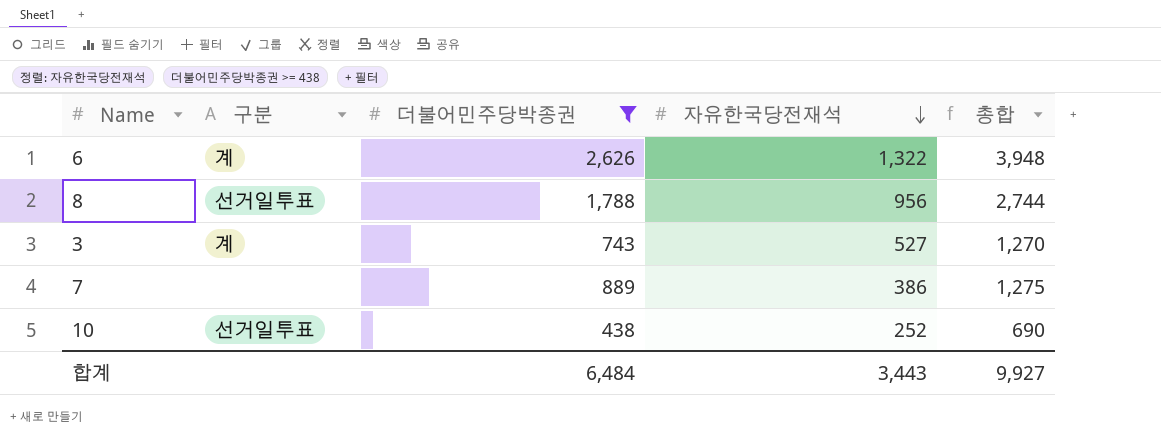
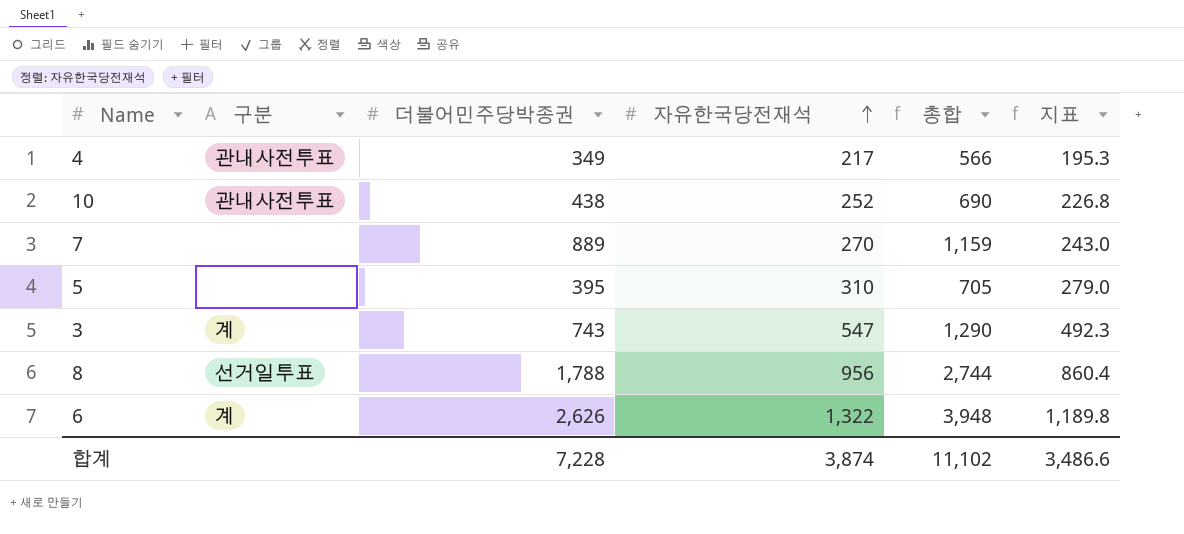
filter: 더불어민주당박종권 >= 438 -> none
row order: 자유한국당전재석 descending -> 자유한국당전재석 ascending
column 지표 | formula: none -> [자유한국당전재석] * 0.9
10 | 구분: 선거일투표 -> 관내사전투표
7 | 자유한국당전재석: 386 -> 270
7 | 총합: 1,275 -> 1,159
3 | 자유한국당전재석: 527 -> 547
3 | 총합: 1,270 -> 1,290
합계 | 더불어민주당박종권: 6,484 -> 7,228
합계 | 자유한국당전재석: 3,443 -> 3,874
합계 | 총합: 9,927 -> 11,102

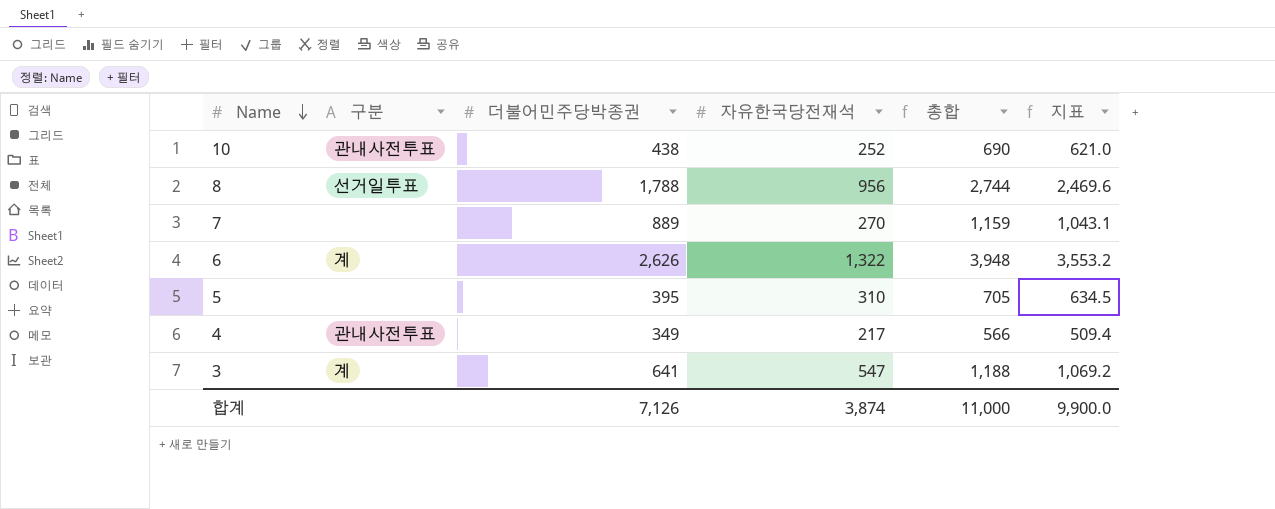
row order: 자유한국당전재석 ascending -> Name descending
column 지표 | formula: [자유한국당전재석] * 0.9 -> [총합] * 0.9
3 | 더불어민주당박종권: 743 -> 641
3 | 총합: 1,290 -> 1,188
합계 | 더불어민주당박종권: 7,228 -> 7,126
합계 | 총합: 11,102 -> 11,000
합계 | 지표: 3,486.6 -> 9,900.0

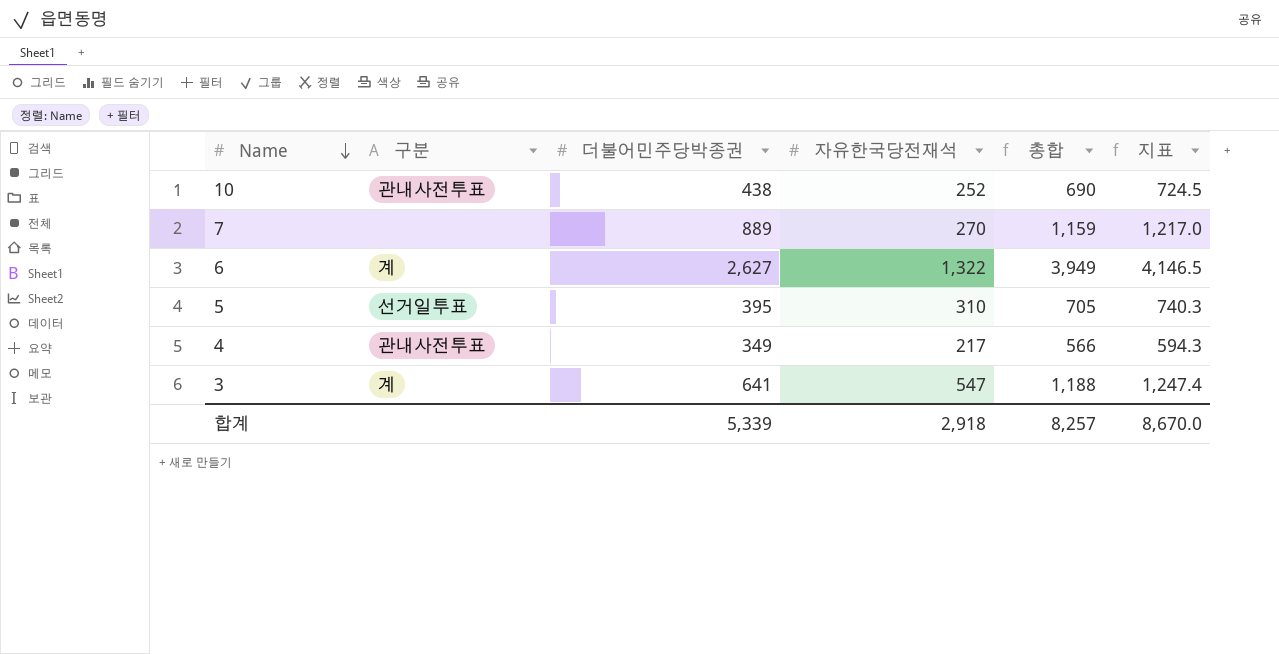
column 지표 | formula: [총합] * 0.9 -> [총합] * 1.05
row 8: 선거일투표 | 1,788 | 956 | 2,744 | 2,469.6 -> none
6 | 더불어민주당박종권: 2,626 -> 2,627
6 | 총합: 3,948 -> 3,949
5 | 구분: none -> 선거일투표
합계 | 더불어민주당박종권: 7,126 -> 5,339
합계 | 자유한국당전재석: 3,874 -> 2,918
합계 | 총합: 11,000 -> 8,257
합계 | 지표: 9,900.0 -> 8,670.0

